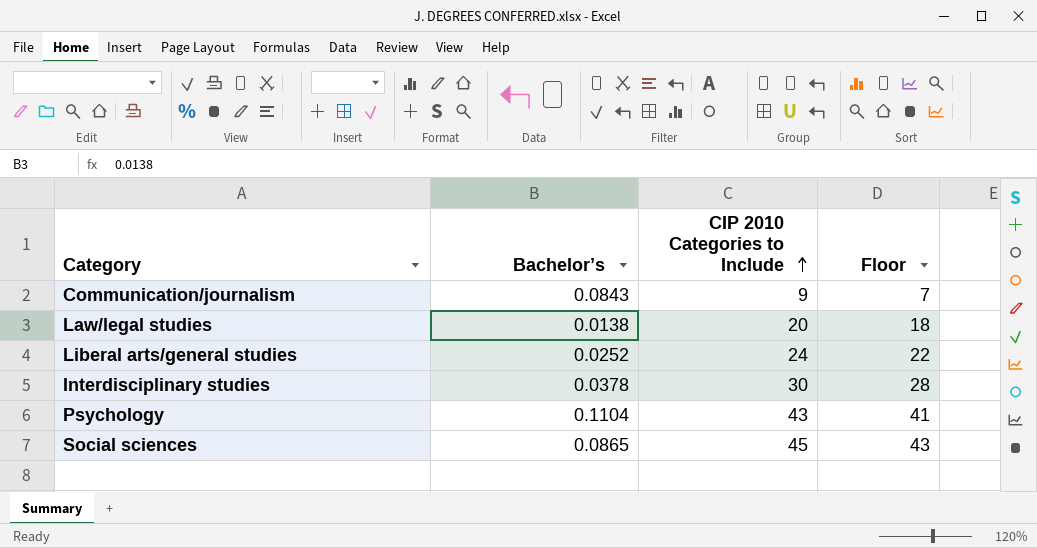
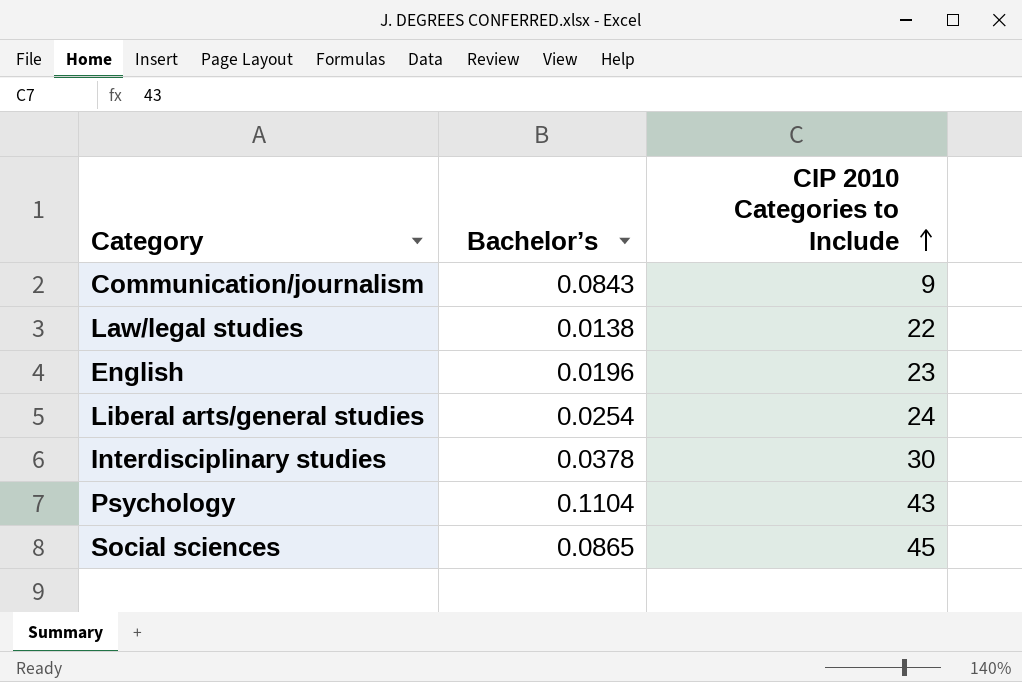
column Floor | formula: [CIP 2010 Categories to Include] - 2 -> none
Law/legal studies | CIP 2010 Categories to Include: 20 -> 22
row English: none -> 0.0196 | 23
Liberal arts/general studies | Bachelor’s: 0.0252 -> 0.0254

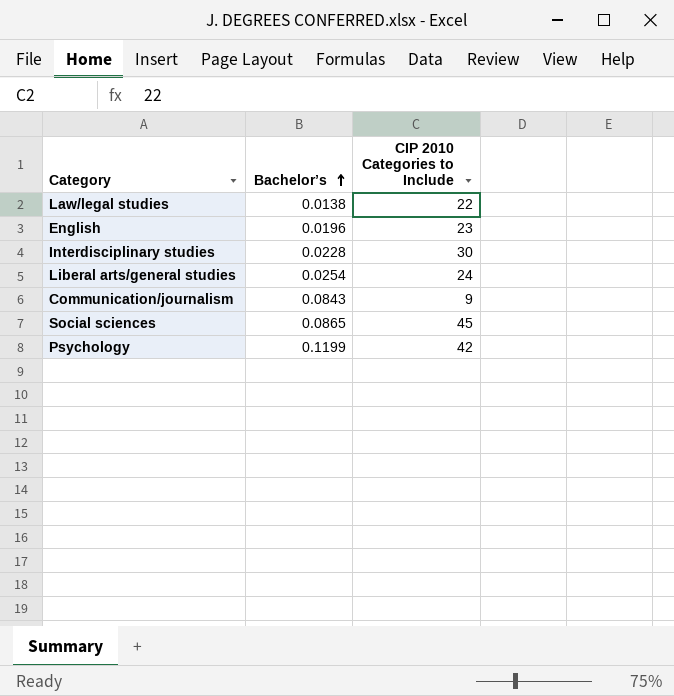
row order: CIP 2010 Categories to Include ascending -> Bachelor’s ascending
Interdisciplinary studies | Bachelor’s: 0.0378 -> 0.0228
Psychology | Bachelor’s: 0.1104 -> 0.1199
Psychology | CIP 2010 Categories to Include: 43 -> 42

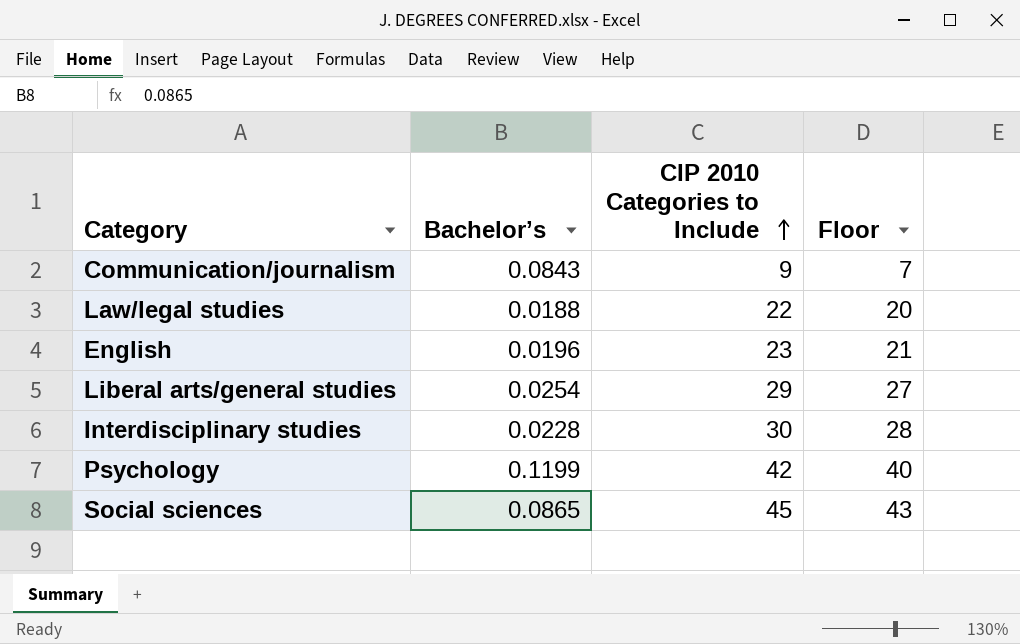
row order: Bachelor’s ascending -> CIP 2010 Categories to Include ascending
column Floor | formula: none -> [CIP 2010 Categories to Include] - 2
Law/legal studies | Bachelor’s: 0.0138 -> 0.0188
Liberal arts/general studies | CIP 2010 Categories to Include: 24 -> 29

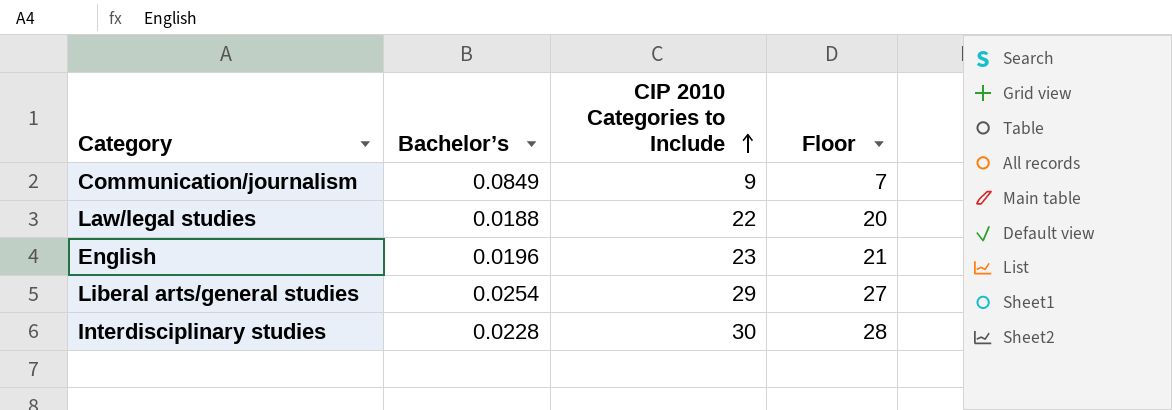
row Psychology: 0.1199 | 42 | 40 -> none
row Social sciences: 0.0865 | 45 | 43 -> none
Communication/journalism | Bachelor’s: 0.0843 -> 0.0849

